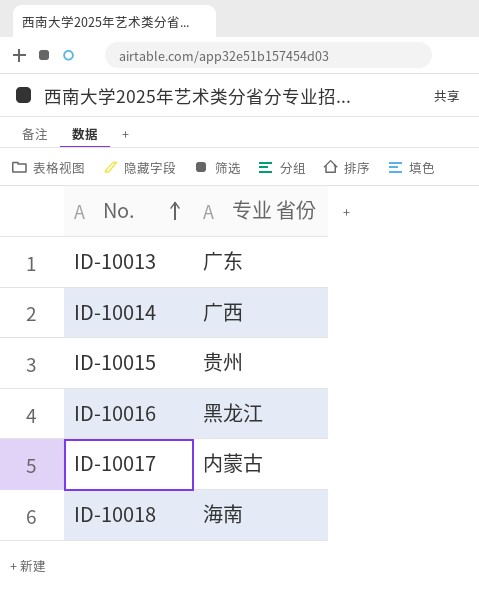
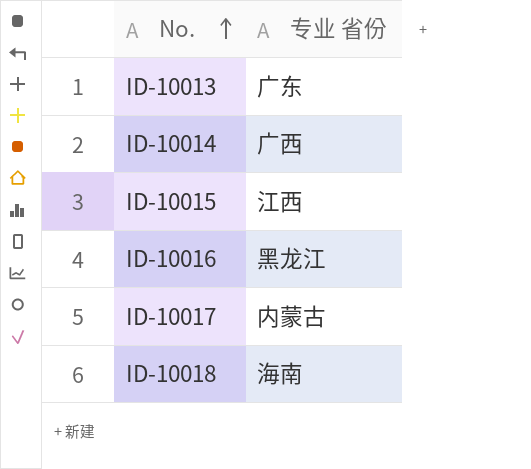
ID-10015 | 专业 省份: 贵州 -> 江西

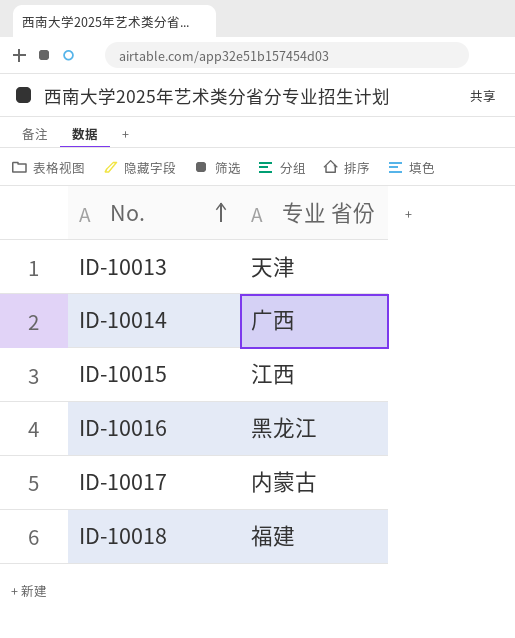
ID-10013 | 专业 省份: 广东 -> 天津
ID-10018 | 专业 省份: 海南 -> 福建

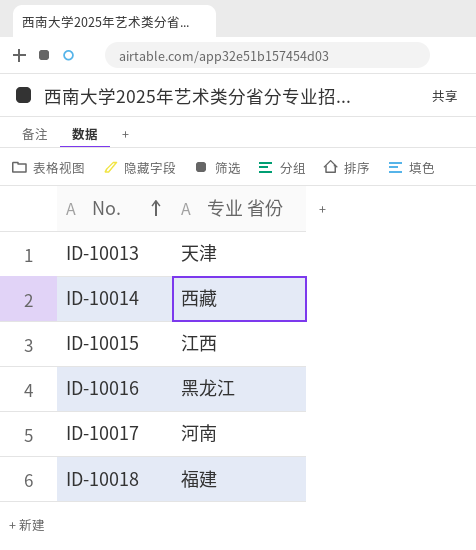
ID-10014 | 专业 省份: 广西 -> 西藏
ID-10017 | 专业 省份: 内蒙古 -> 河南

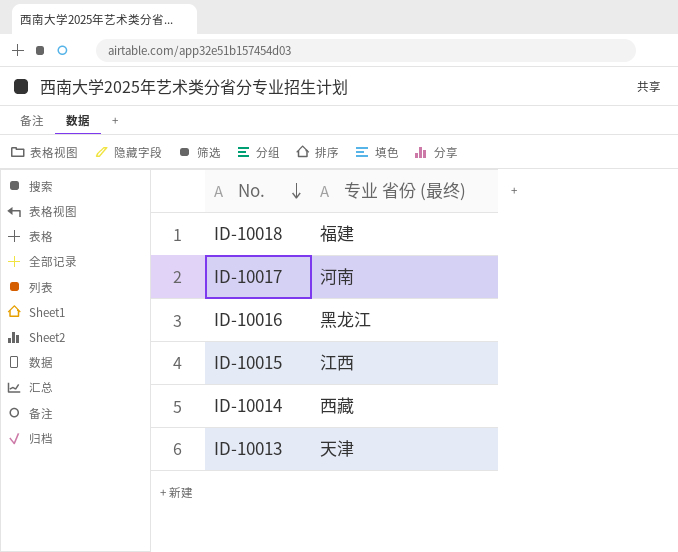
row order: No. ascending -> No. descending
column name: 专业 省份 -> 专业 省份 (最终)

